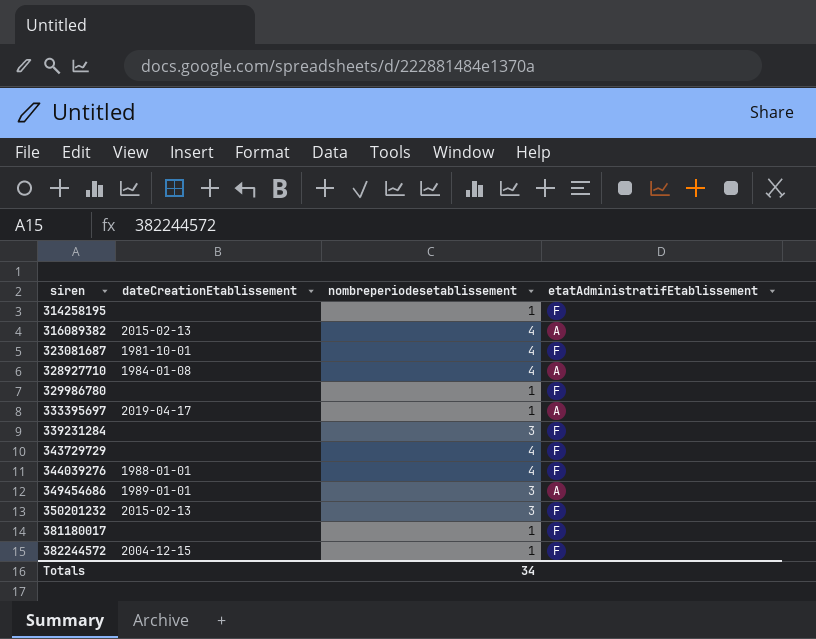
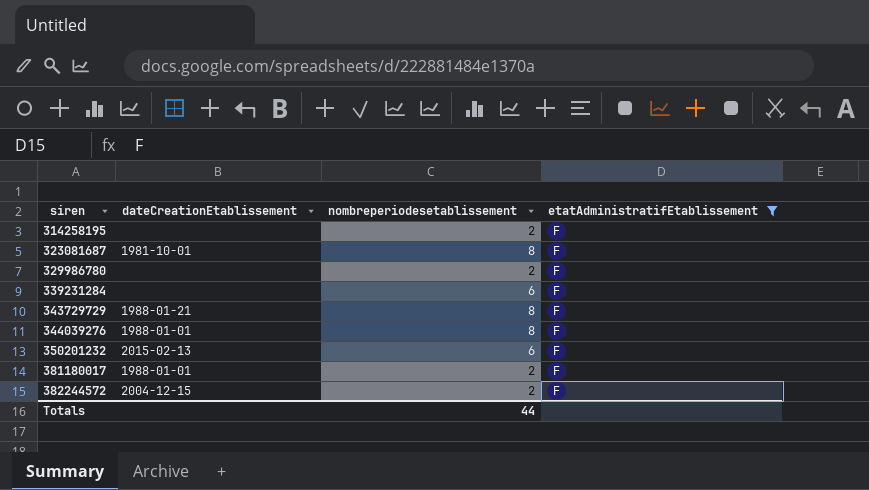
filter: none -> etatAdministratifEtablissement = F
314258195 | nombreperiodesetablissement: 1 -> 2
323081687 | nombreperiodesetablissement: 4 -> 8
329986780 | nombreperiodesetablissement: 1 -> 2
339231284 | nombreperiodesetablissement: 3 -> 6
343729729 | dateCreationEtablissement: none -> 1988-01-21
343729729 | nombreperiodesetablissement: 4 -> 8
344039276 | nombreperiodesetablissement: 4 -> 8
350201232 | nombreperiodesetablissement: 3 -> 6
381180017 | dateCreationEtablissement: none -> 1988-01-01
381180017 | nombreperiodesetablissement: 1 -> 2
382244572 | nombreperiodesetablissement: 1 -> 2
Totals | nombreperiodesetablissement: 34 -> 44

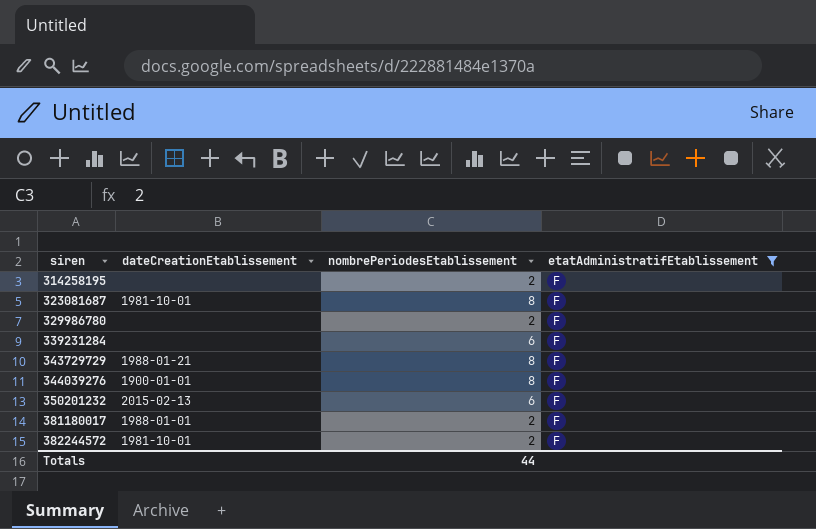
column name: nombreperiodesetablissement -> nombrePeriodesEtablissement
344039276 | dateCreationEtablissement: 1988-01-01 -> 1900-01-01
382244572 | dateCreationEtablissement: 2004-12-15 -> 1981-10-01

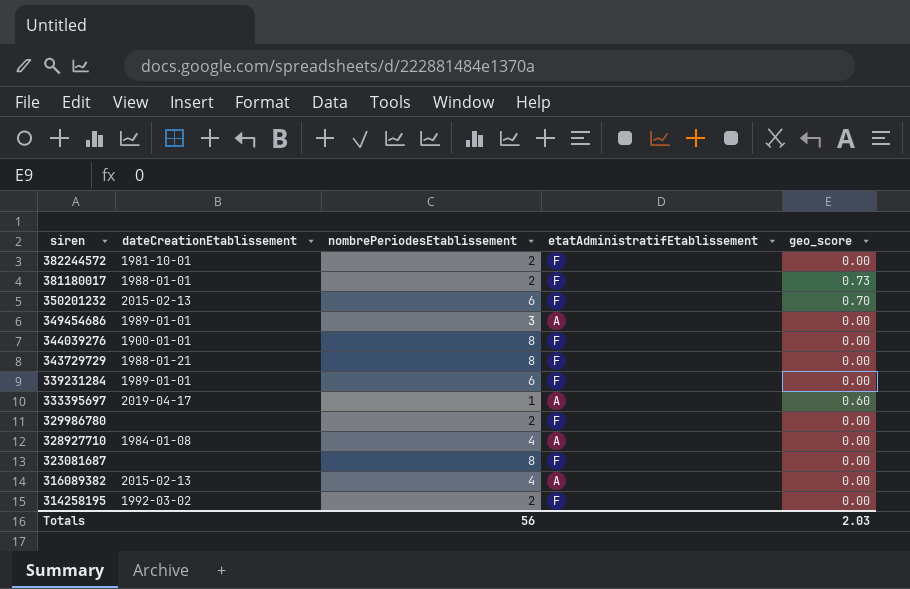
filter: etatAdministratifEtablissement = F -> none
row order: siren ascending -> siren descending
column geo_score | position: none -> 5
339231284 | dateCreationEtablissement: none -> 1989-01-01
323081687 | dateCreationEtablissement: 1981-10-01 -> none
314258195 | dateCreationEtablissement: none -> 1992-03-02
Totals | nombrePeriodesEtablissement: 44 -> 56

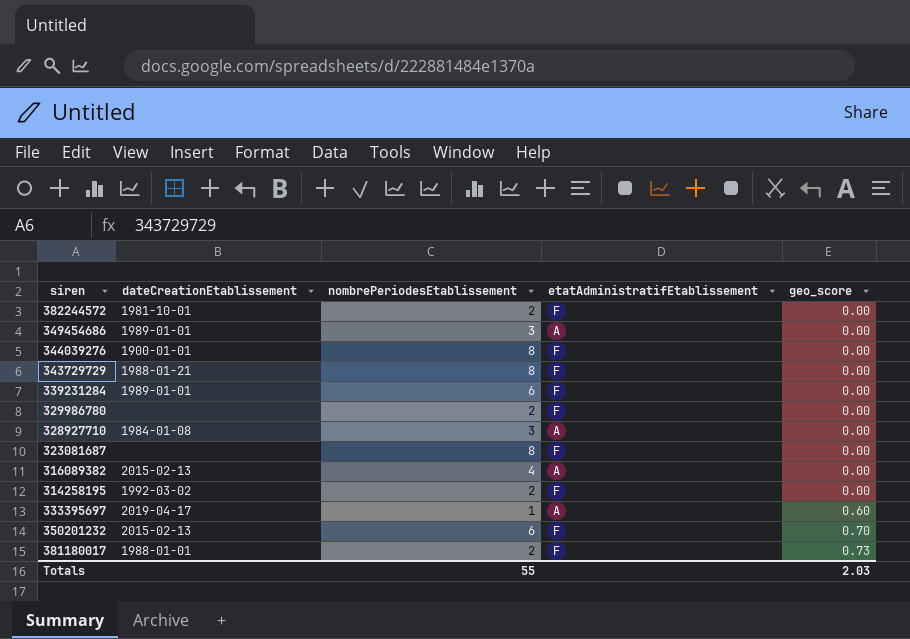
row order: siren descending -> geo_score ascending
328927710 | nombrePeriodesEtablissement: 4 -> 3
Totals | nombrePeriodesEtablissement: 56 -> 55

